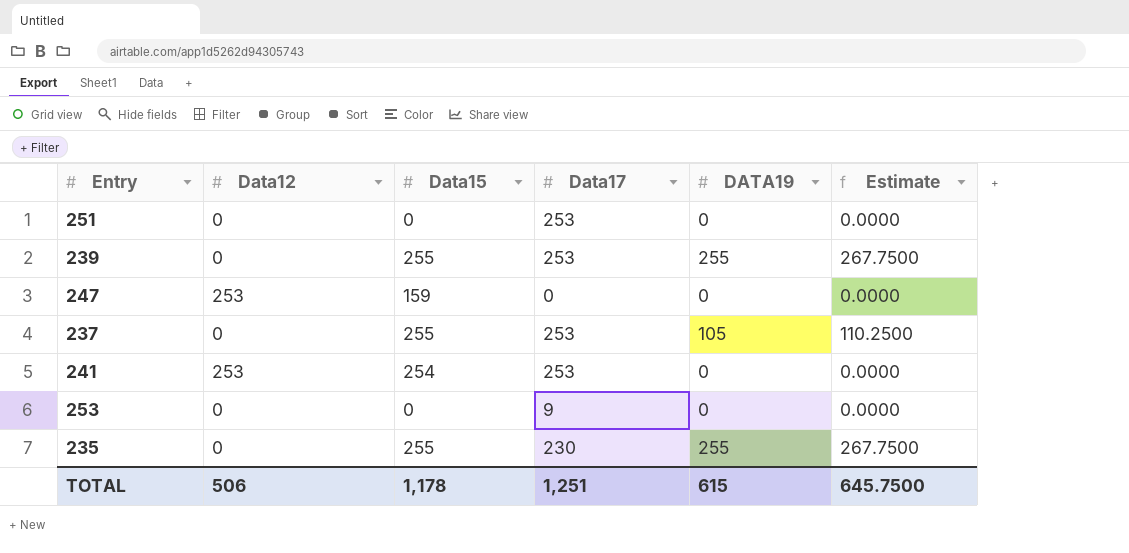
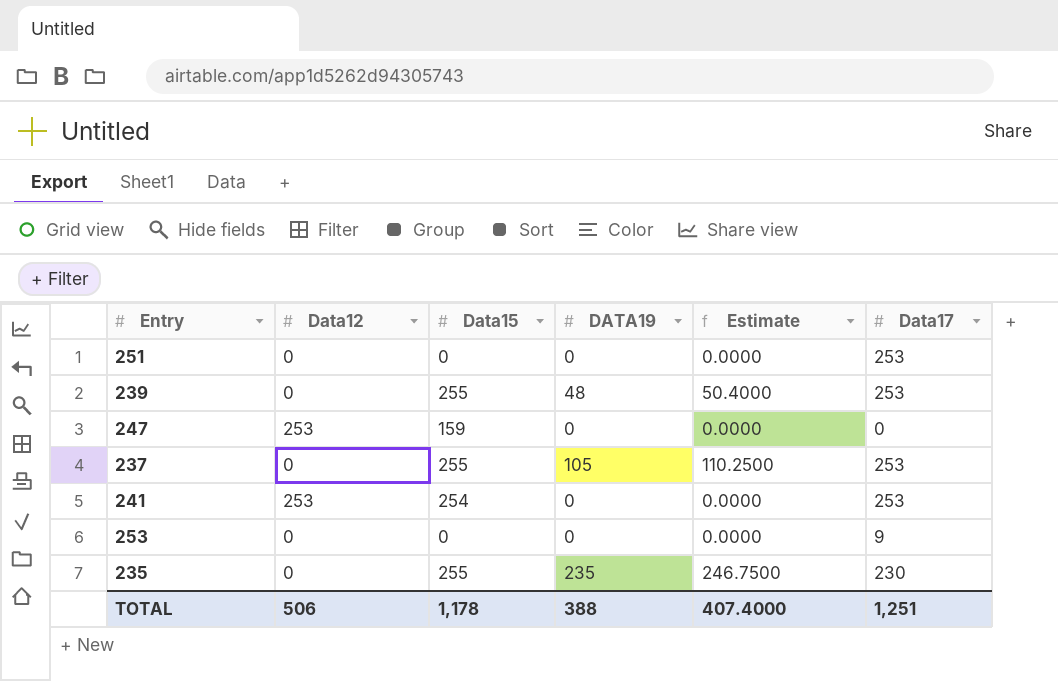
column Data17 | position: 4 -> 6
239 | DATA19: 255 -> 48
239 | Estimate: 267.7500 -> 50.4000
235 | DATA19: 255 -> 235
235 | Estimate: 267.7500 -> 246.7500
TOTAL | DATA19: 615 -> 388
TOTAL | Estimate: 645.7500 -> 407.4000

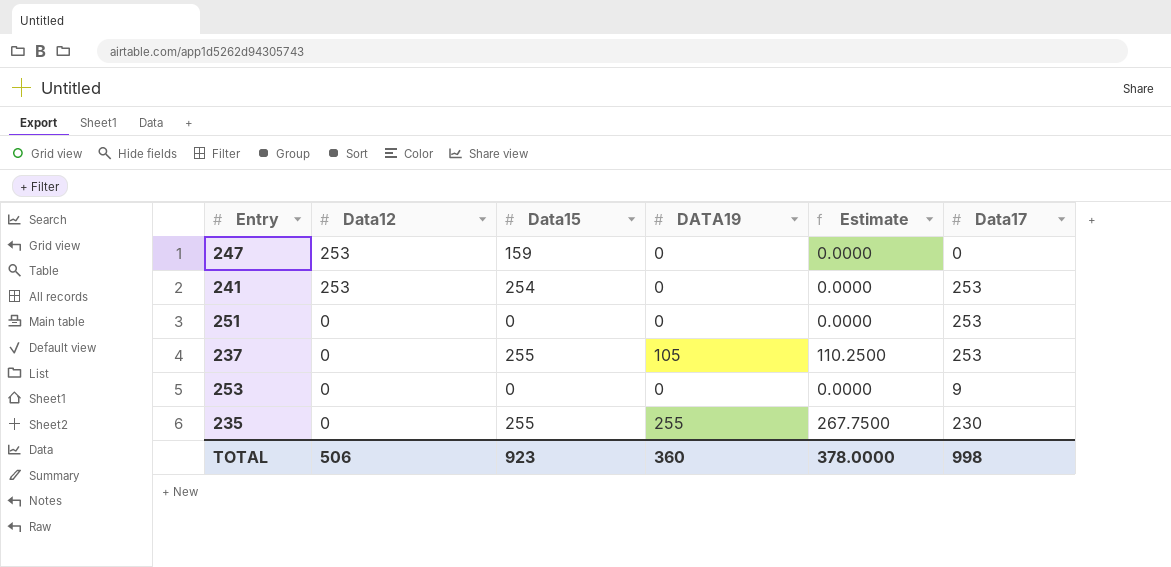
row order: none -> Data12 descending
row 239: 0 | 255 | 48 | 50.4000 | 253 -> none
235 | DATA19: 235 -> 255
235 | Estimate: 246.7500 -> 267.7500
TOTAL | Data15: 1,178 -> 923
TOTAL | DATA19: 388 -> 360
TOTAL | Estimate: 407.4000 -> 378.0000
TOTAL | Data17: 1,251 -> 998

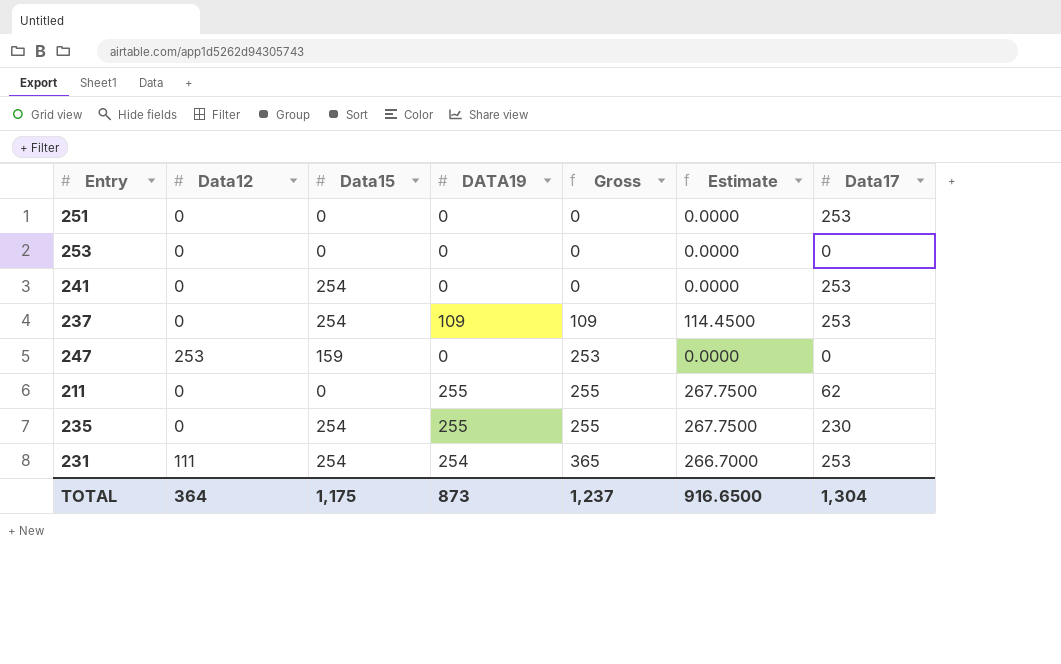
row order: Data12 descending -> Gross ascending
column Gross | formula: none -> [Data12] + [DATA19]
253 | Data17: 9 -> 0
241 | Data12: 253 -> 0
237 | Data15: 255 -> 254
237 | DATA19: 105 -> 109
237 | Estimate: 110.2500 -> 114.4500
row 211: none -> 0 | 0 | 255 | 255 | 267.7500 | 62
235 | Data15: 255 -> 254
row 231: none -> 111 | 254 | 254 | 365 | 266.7000 | 253
TOTAL | Data12: 506 -> 364
TOTAL | Data15: 923 -> 1,175
TOTAL | DATA19: 360 -> 873
TOTAL | Estimate: 378.0000 -> 916.6500
TOTAL | Data17: 998 -> 1,304

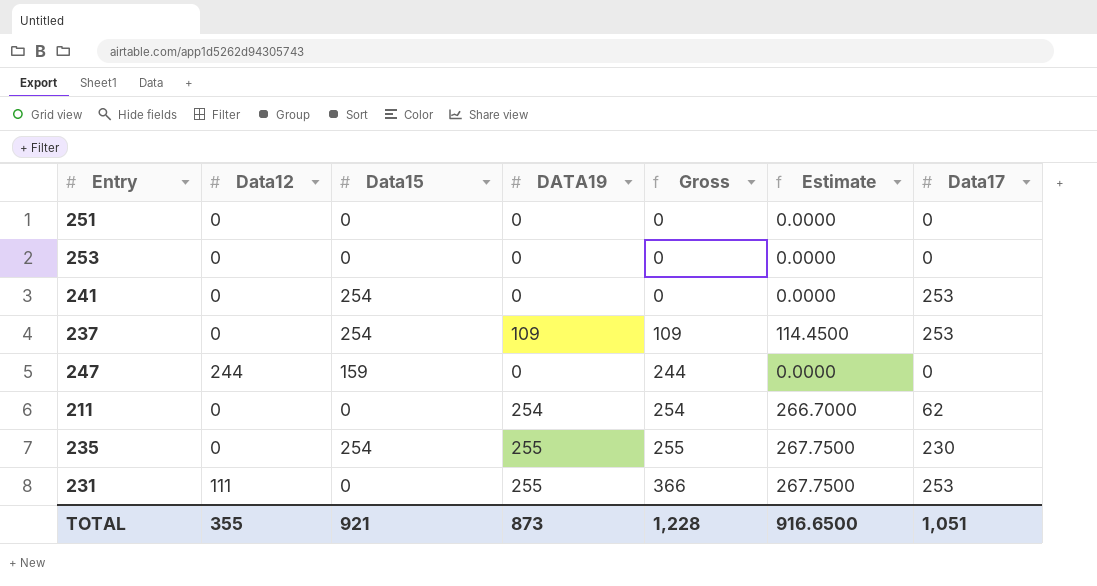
251 | Data17: 253 -> 0
247 | Data12: 253 -> 244
247 | Gross: 253 -> 244
211 | DATA19: 255 -> 254
211 | Gross: 255 -> 254
211 | Estimate: 267.7500 -> 266.7000
231 | Data15: 254 -> 0
231 | DATA19: 254 -> 255
231 | Gross: 365 -> 366
231 | Estimate: 266.7000 -> 267.7500
TOTAL | Data12: 364 -> 355
TOTAL | Data15: 1,175 -> 921
TOTAL | Gross: 1,237 -> 1,228
TOTAL | Data17: 1,304 -> 1,051

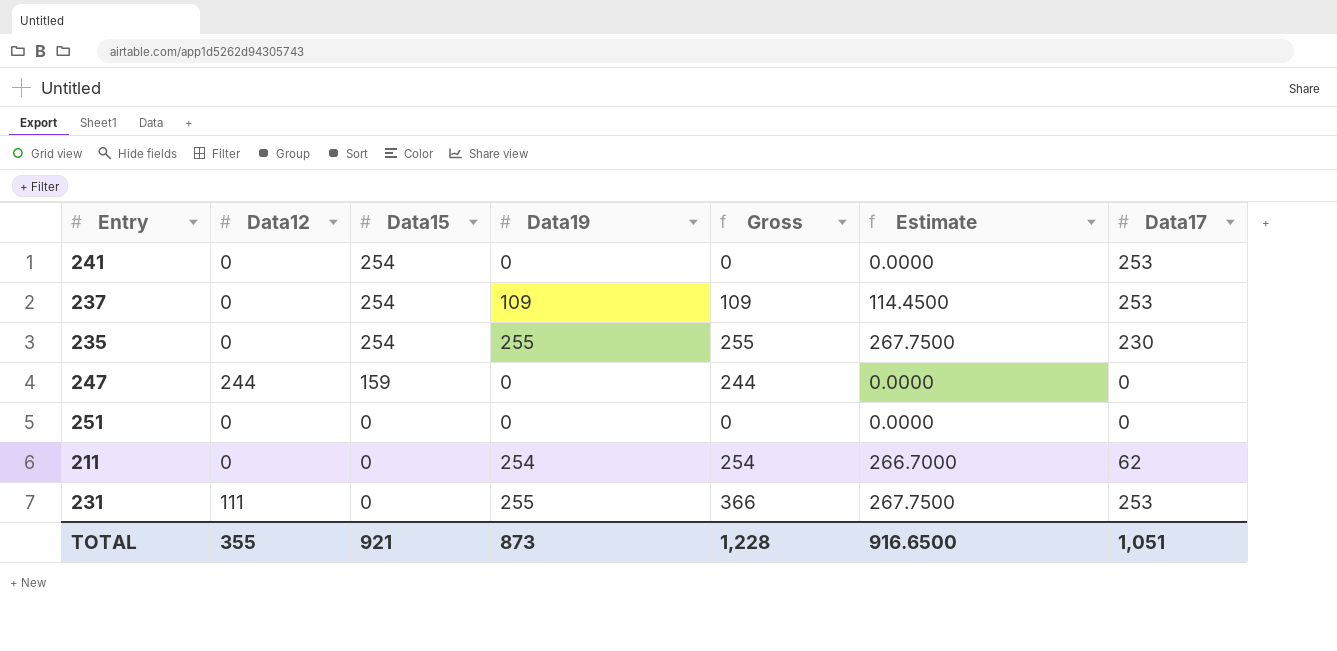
row order: Gross ascending -> Data15 descending
column name: DATA19 -> Data19
row 253: 0 | 0 | 0 | 0 | 0.0000 | 0 -> none

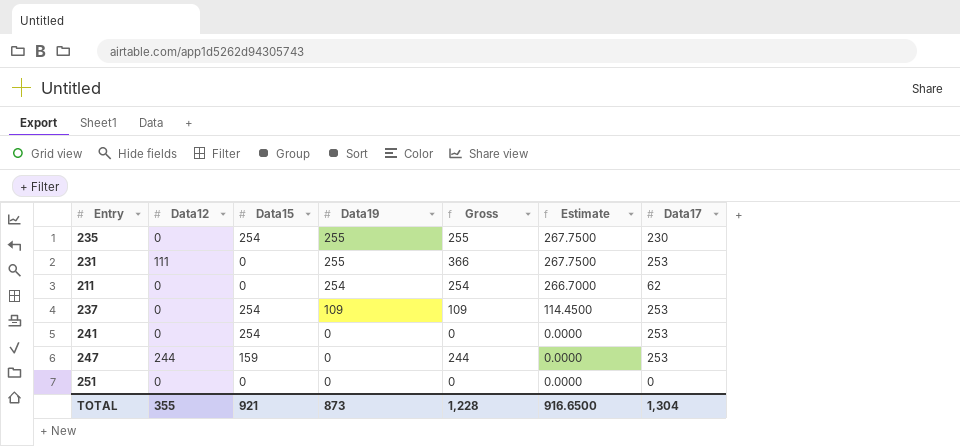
row order: Data15 descending -> Data19 descending
247 | Data17: 0 -> 253
TOTAL | Data17: 1,051 -> 1,304

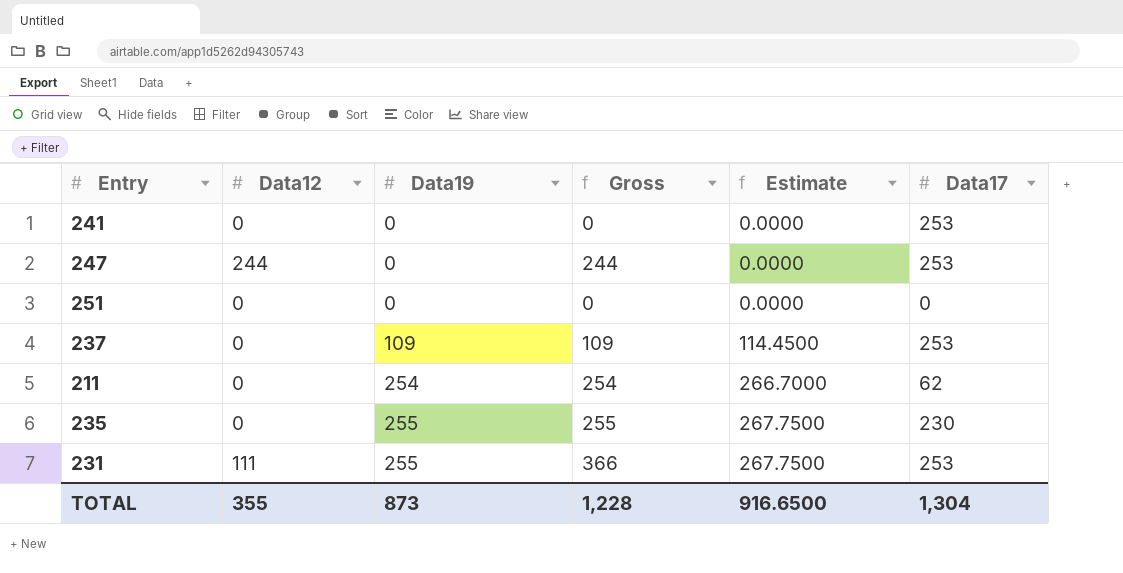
row order: Data19 descending -> Data19 ascending
column Data15 | position: 3 -> none

